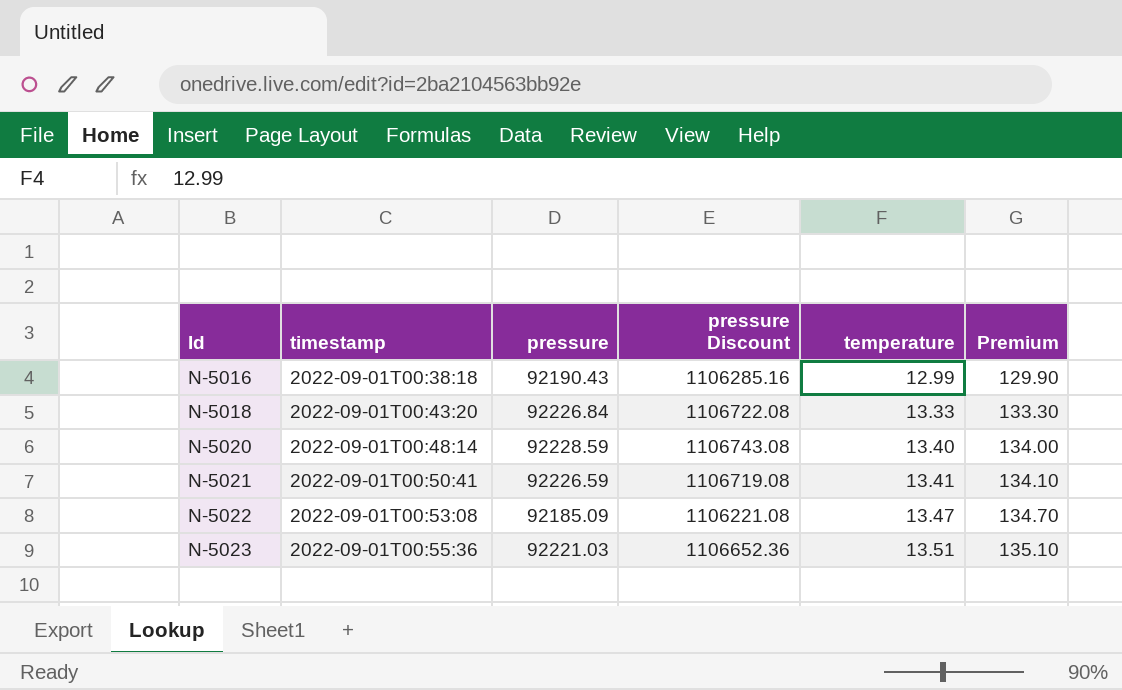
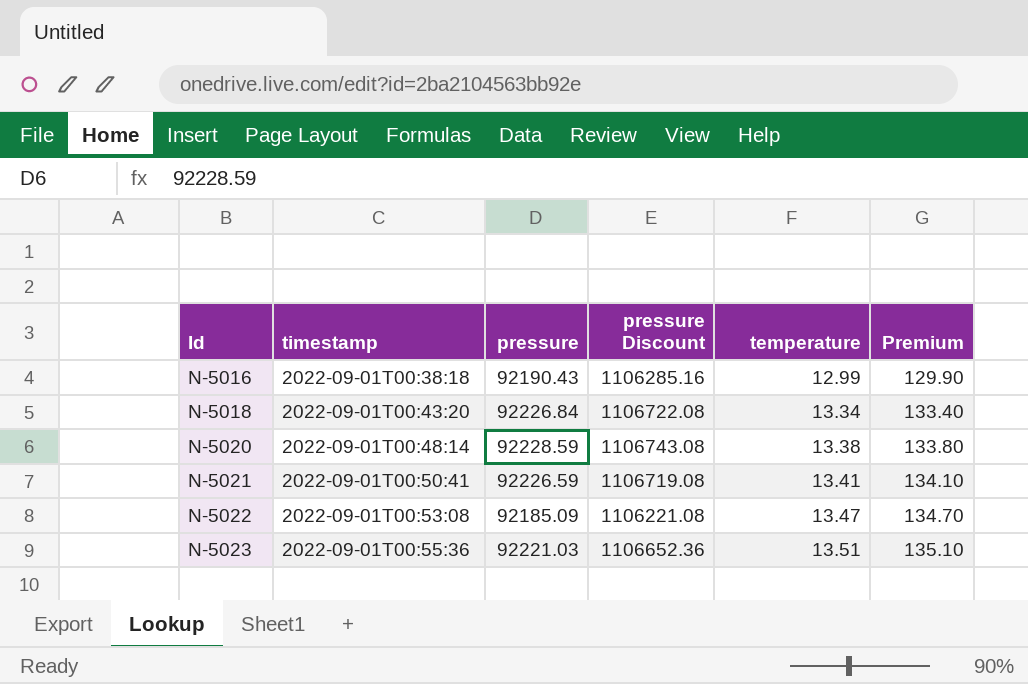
N-5018 | temperature: 13.33 -> 13.34
N-5018 | Premium: 133.30 -> 133.40
N-5020 | temperature: 13.40 -> 13.38
N-5020 | Premium: 134.00 -> 133.80

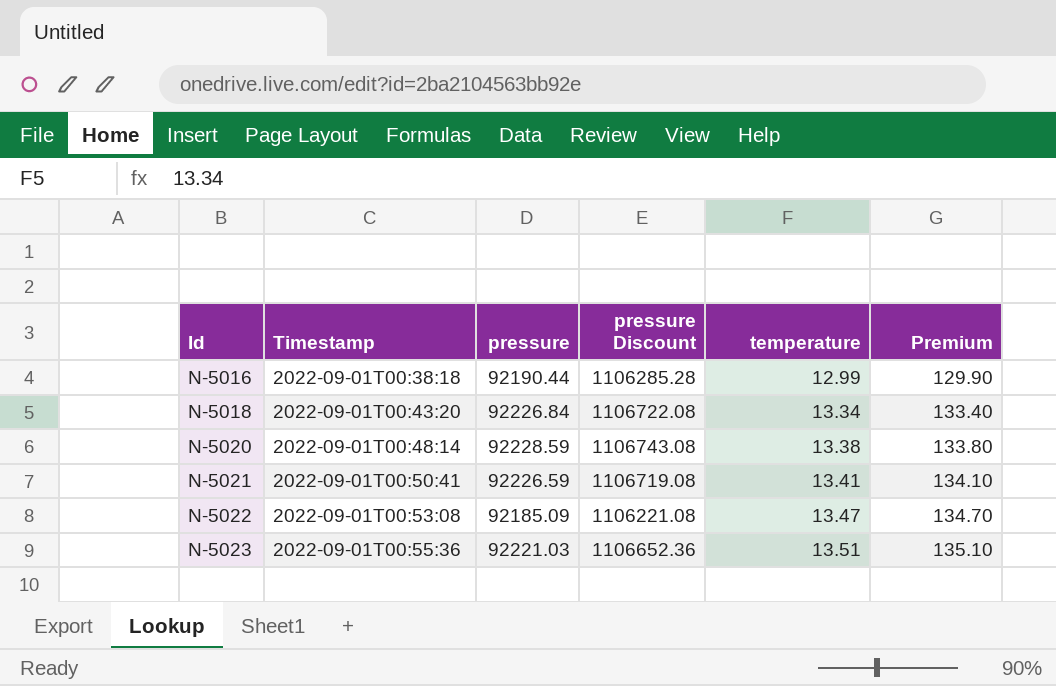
column name: timestamp -> Timestamp
N-5016 | pressure: 92190.43 -> 92190.44
N-5016 | pressure Discount: 1106285.16 -> 1106285.28

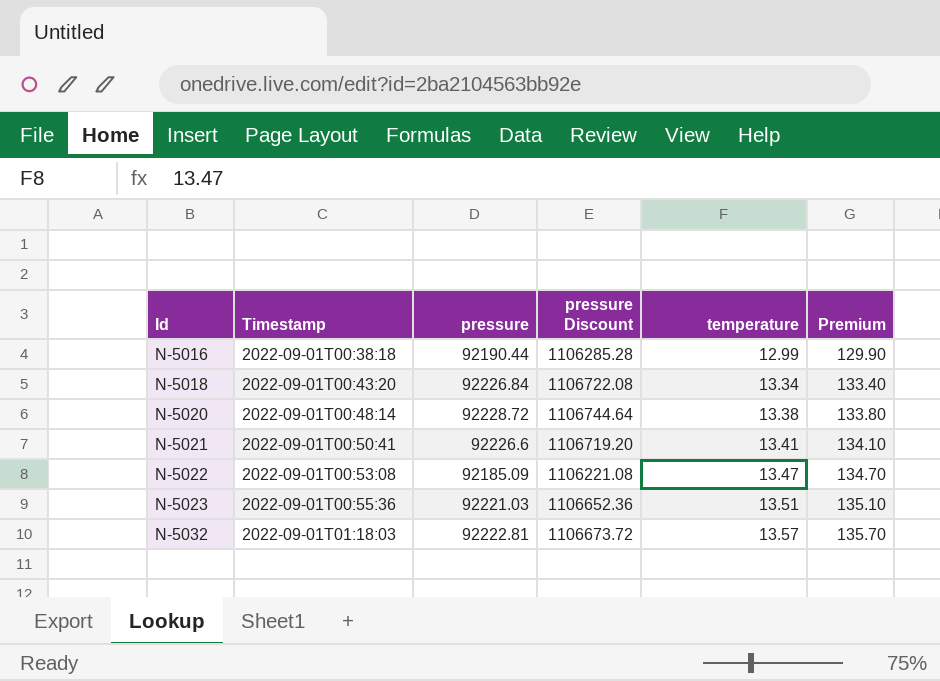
N-5020 | pressure: 92228.59 -> 92228.72
N-5020 | pressure Discount: 1106743.08 -> 1106744.64
N-5021 | pressure: 92226.59 -> 92226.6
N-5021 | pressure Discount: 1106719.08 -> 1106719.20
row N-5032: none -> 2022-09-01T01:18:03 | 92222.81 | 1106673.72 | 13.57 | 135.70

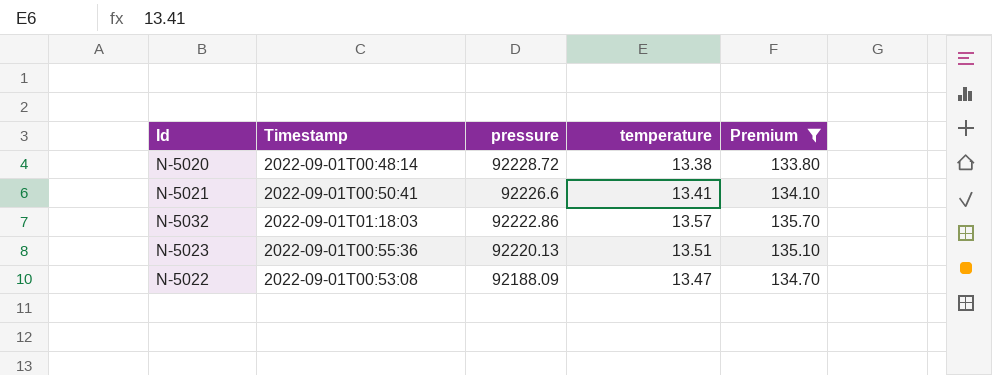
filter: none -> Premium >= 133.80
row order: Id ascending -> pressure descending
column pressure Discount | formula: [pressure] * 12 -> none
N-5032 | pressure: 92222.81 -> 92222.86
N-5023 | pressure: 92221.03 -> 92220.13
N-5022 | pressure: 92185.09 -> 92188.09

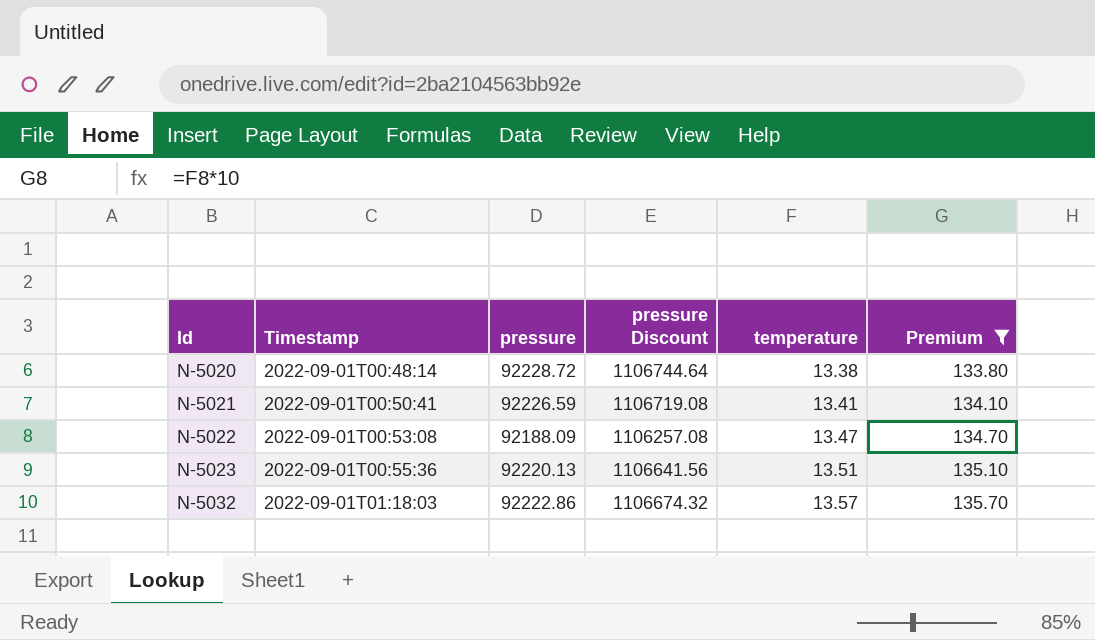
row order: pressure descending -> Id ascending
column pressure Discount | formula: none -> [pressure] * 12
N-5021 | pressure: 92226.6 -> 92226.59

